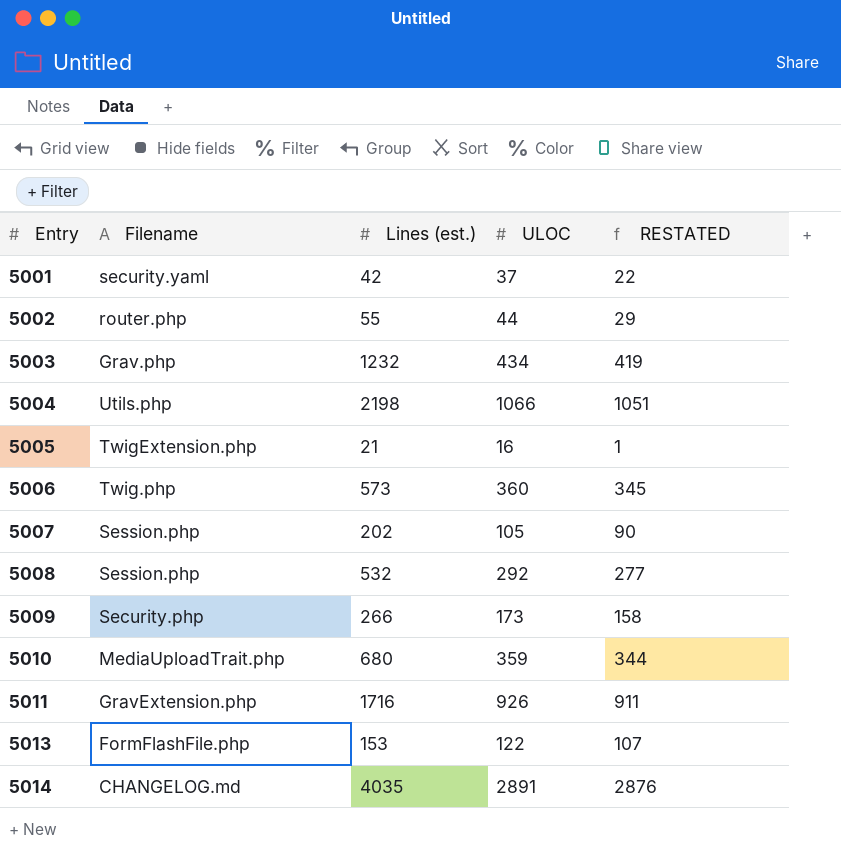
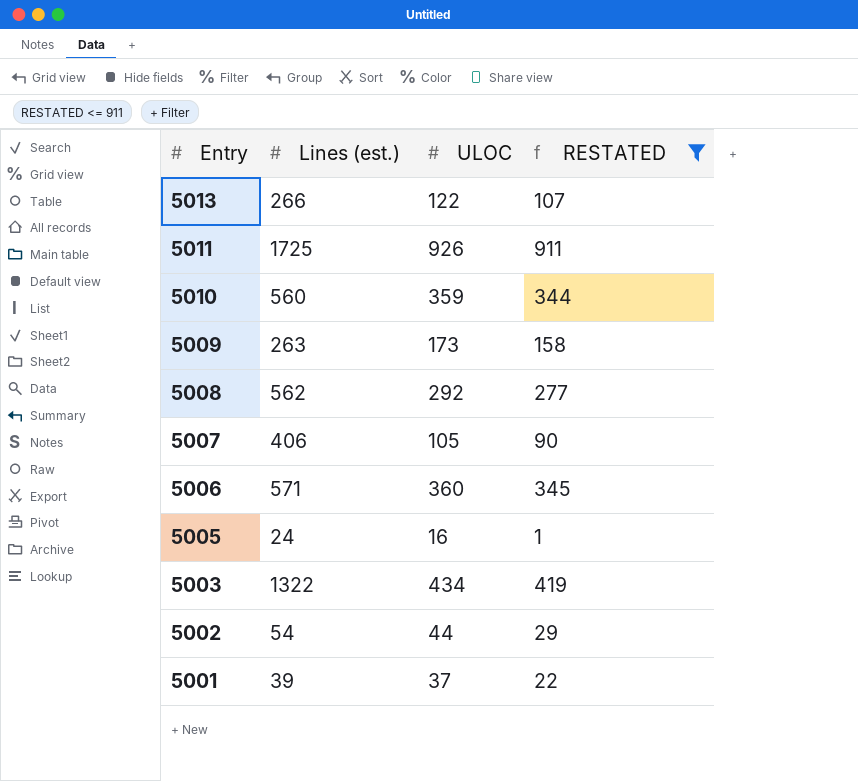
filter: none -> RESTATED <= 911
row order: Entry ascending -> Entry descending
column Filename | position: 2 -> none
5013 | Lines (est.): 153 -> 266
5011 | Lines (est.): 1716 -> 1725
5010 | Lines (est.): 680 -> 560
5009 | Lines (est.): 266 -> 263
5008 | Lines (est.): 532 -> 562
5007 | Lines (est.): 202 -> 406
5006 | Lines (est.): 573 -> 571
5005 | Lines (est.): 21 -> 24
5003 | Lines (est.): 1232 -> 1322
5002 | Lines (est.): 55 -> 54
5001 | Lines (est.): 42 -> 39

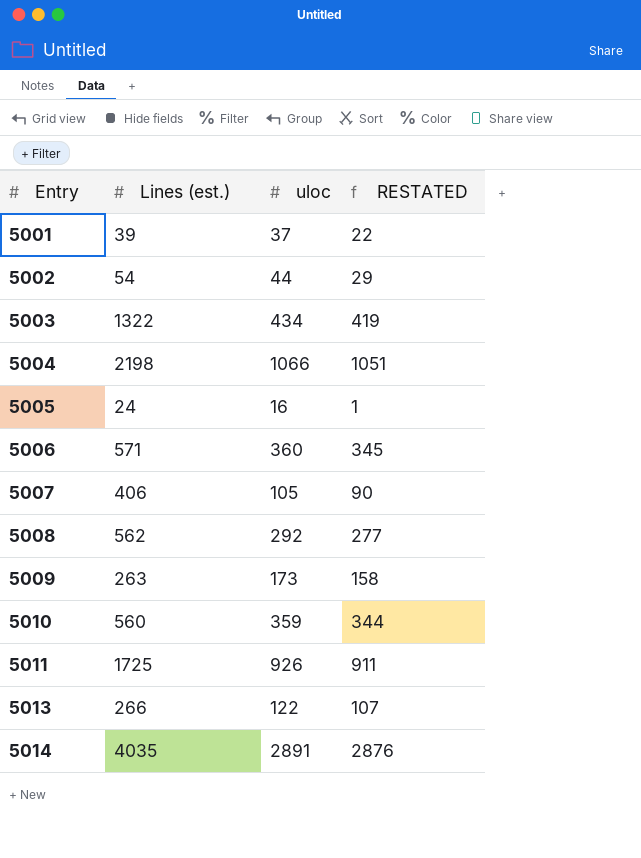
filter: RESTATED <= 911 -> none
row order: Entry descending -> Entry ascending
column name: ULOC -> uloc

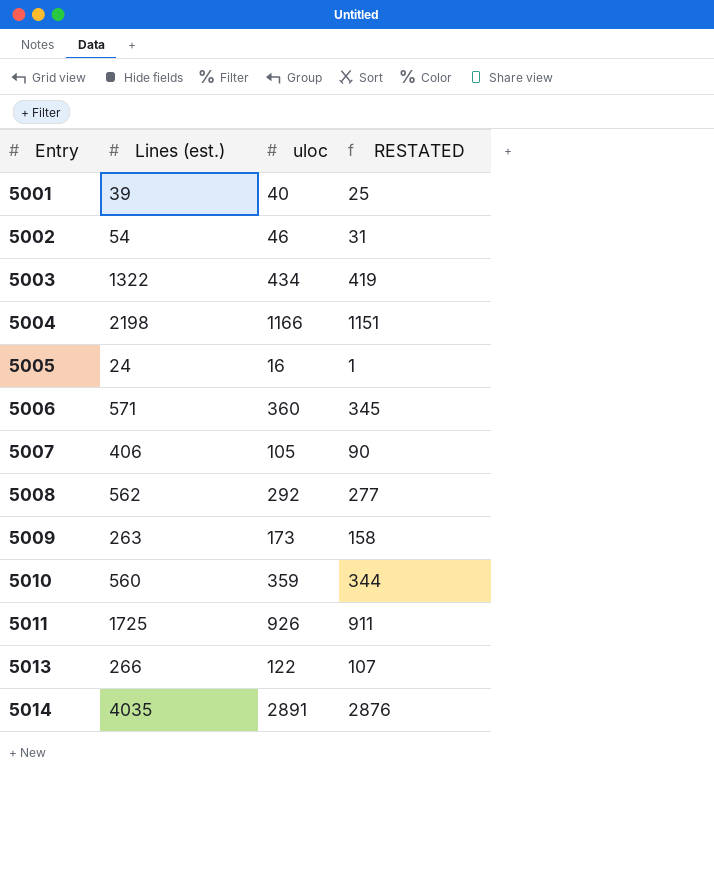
5001 | uloc: 37 -> 40
5001 | RESTATED: 22 -> 25
5002 | uloc: 44 -> 46
5002 | RESTATED: 29 -> 31
5004 | uloc: 1066 -> 1166
5004 | RESTATED: 1051 -> 1151

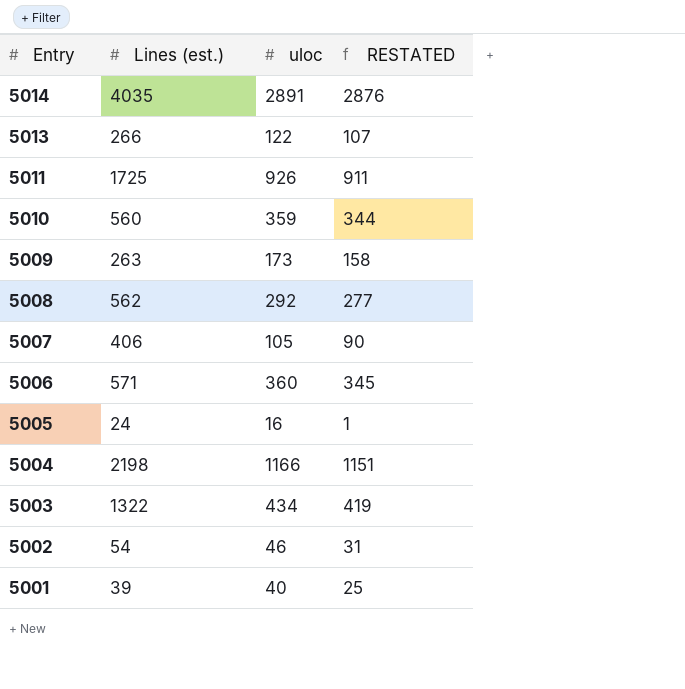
row order: Entry ascending -> Entry descending

